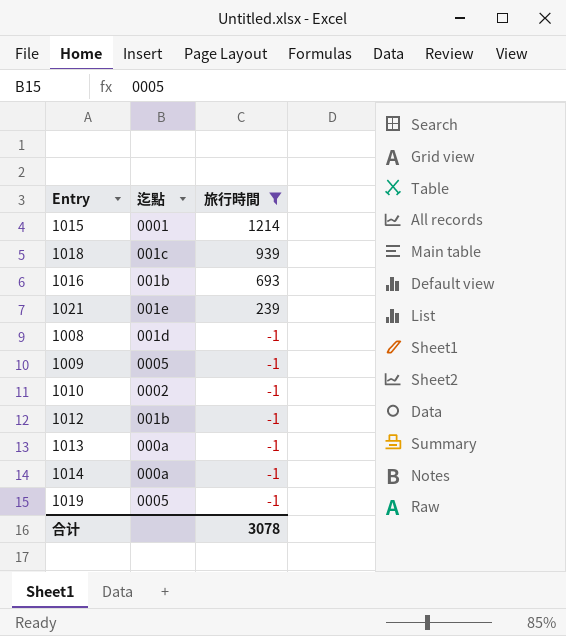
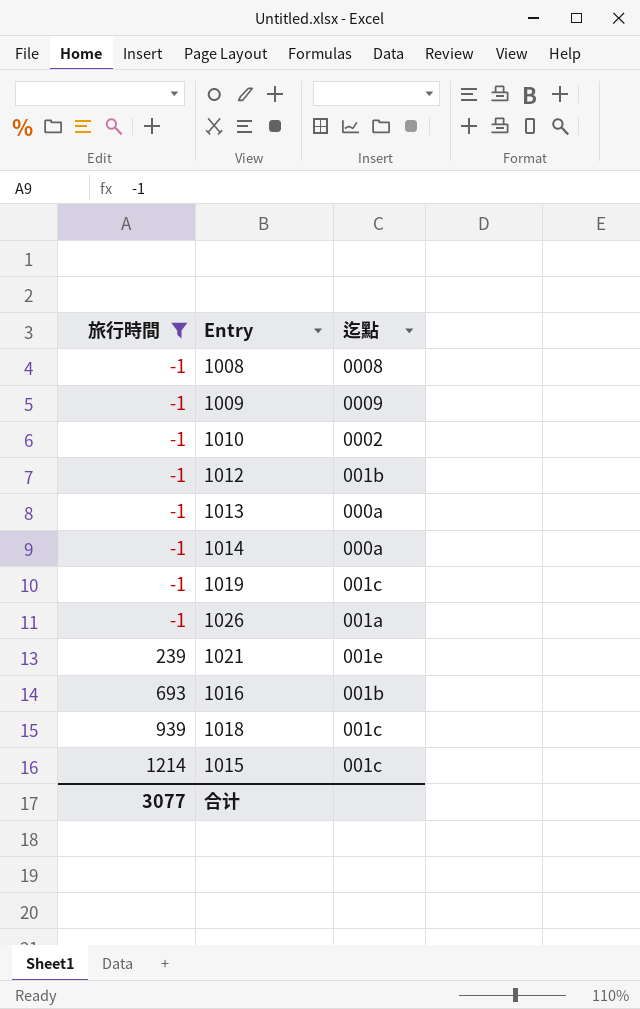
row order: 旅行時間 descending -> 旅行時間 ascending
column 旅行時間 | position: 3 -> 1
1008 | 迄點: 001d -> 0008
1009 | 迄點: 0005 -> 0009
1019 | 迄點: 0005 -> 001c
row 1026: none -> -1 | 001a
1015 | 迄點: 0001 -> 001c
合计 | 旅行時間: 3078 -> 3077

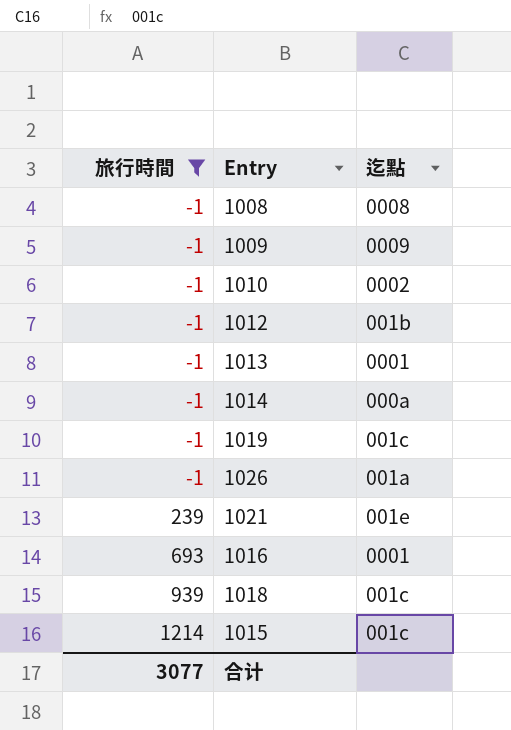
1013 | 迄點: 000a -> 0001
1016 | 迄點: 001b -> 0001

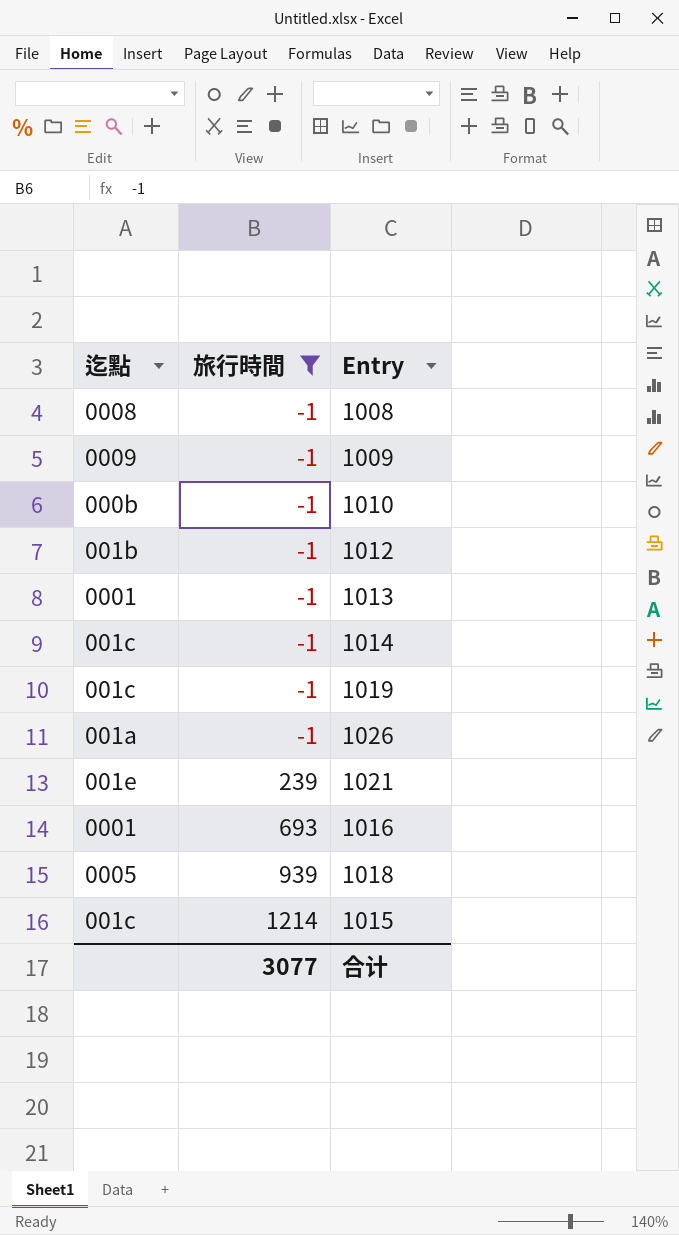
column 迄點 | position: 3 -> 1
1010 | 迄點: 0002 -> 000b
1014 | 迄點: 000a -> 001c
1018 | 迄點: 001c -> 0005

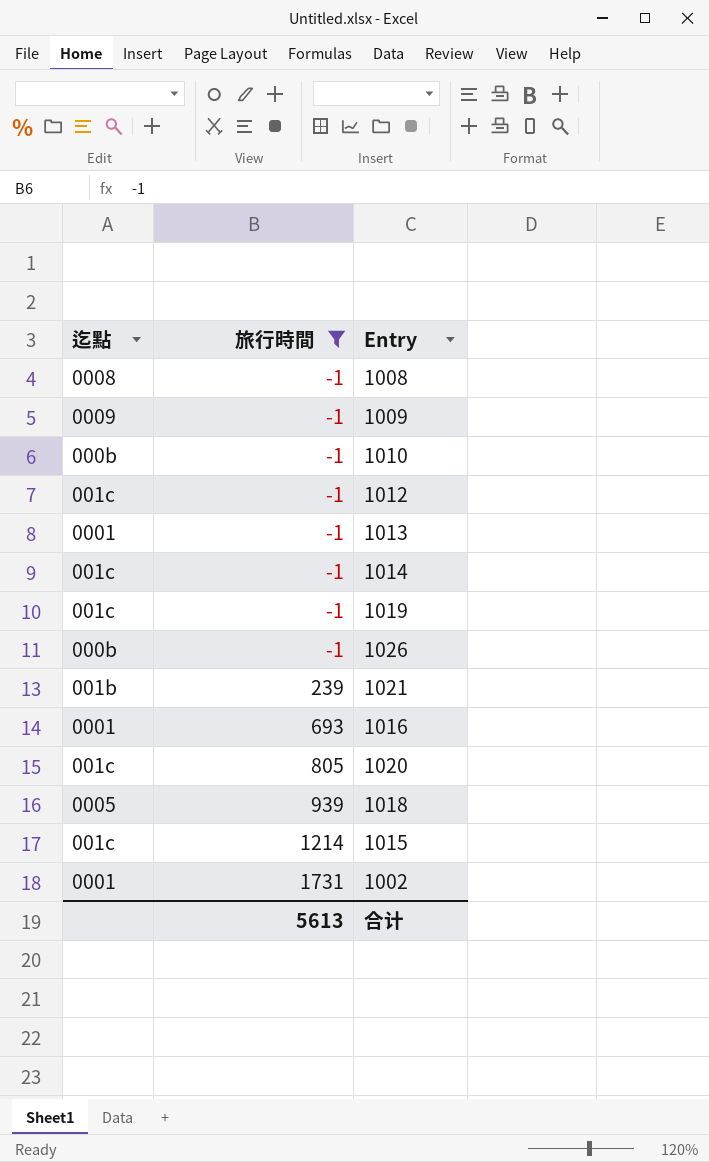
1012 | 迄點: 001b -> 001c
1026 | 迄點: 001a -> 000b
1021 | 迄點: 001e -> 001b
row 1020: none -> 001c | 805
row 1002: none -> 0001 | 1731
合计 | 旅行時間: 3077 -> 5613

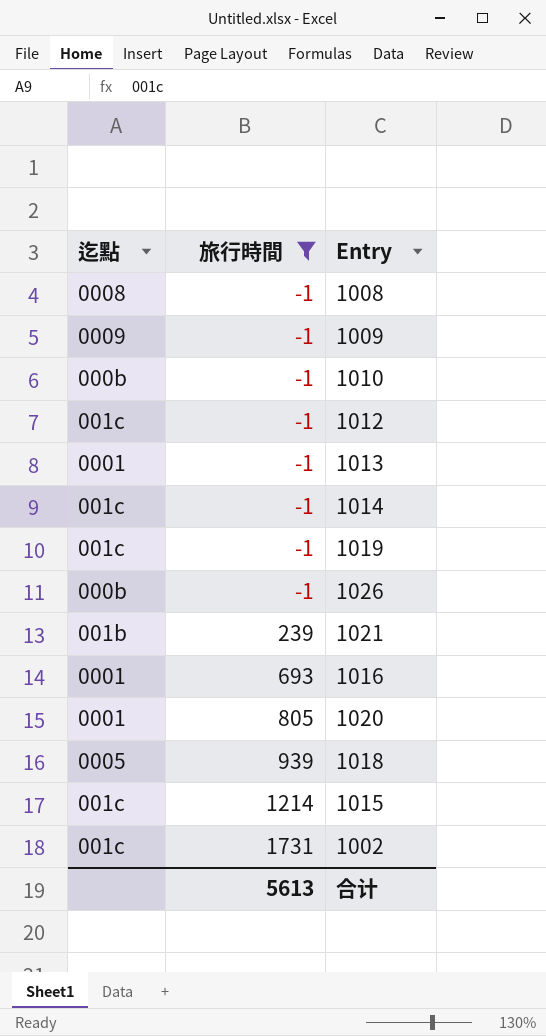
1020 | 迄點: 001c -> 0001
1002 | 迄點: 0001 -> 001c

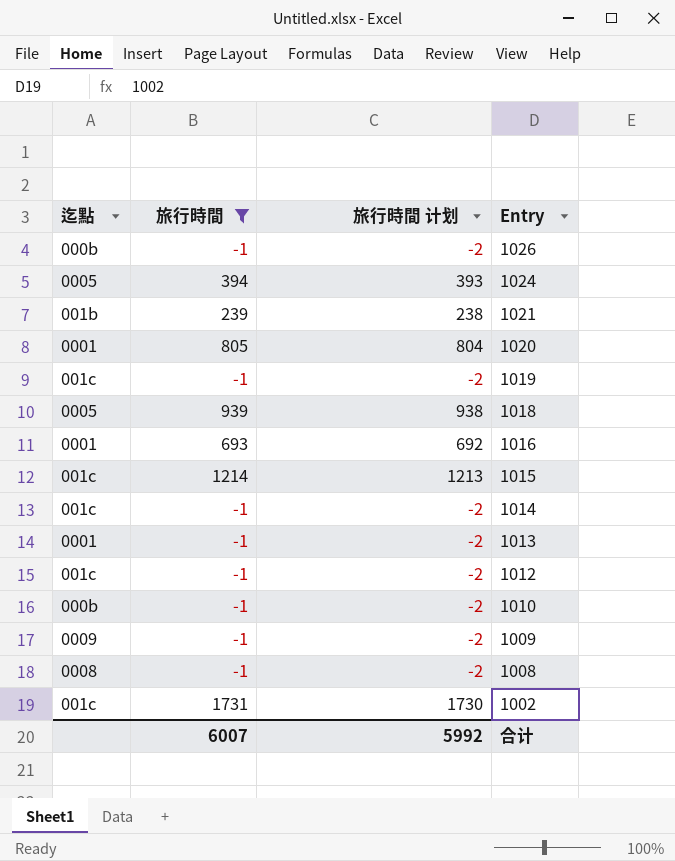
row order: 旅行時間 ascending -> Entry descending
column 旅行時間 计划 | formula: none -> [旅行時間] - 1
row 1024: none -> 0005 | 394 | 393
合计 | 旅行時間: 5613 -> 6007

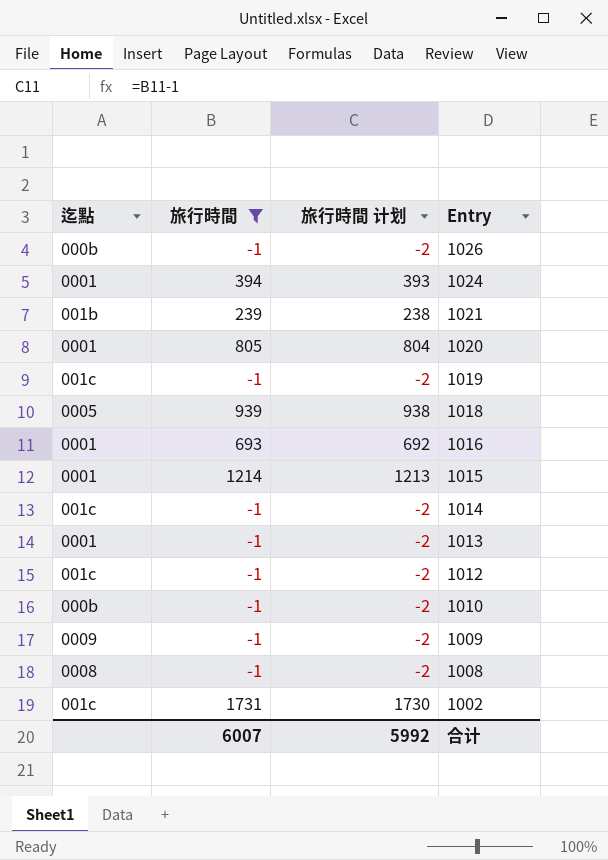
1024 | 迄點: 0005 -> 0001
1015 | 迄點: 001c -> 0001

